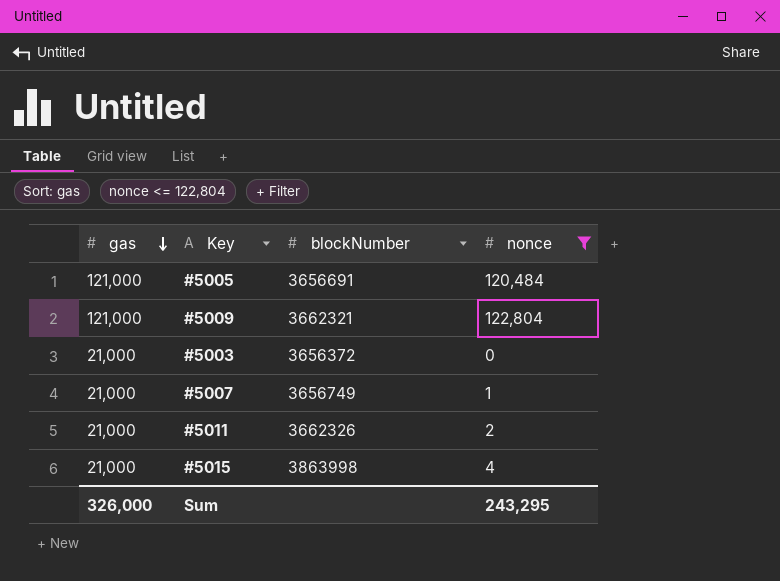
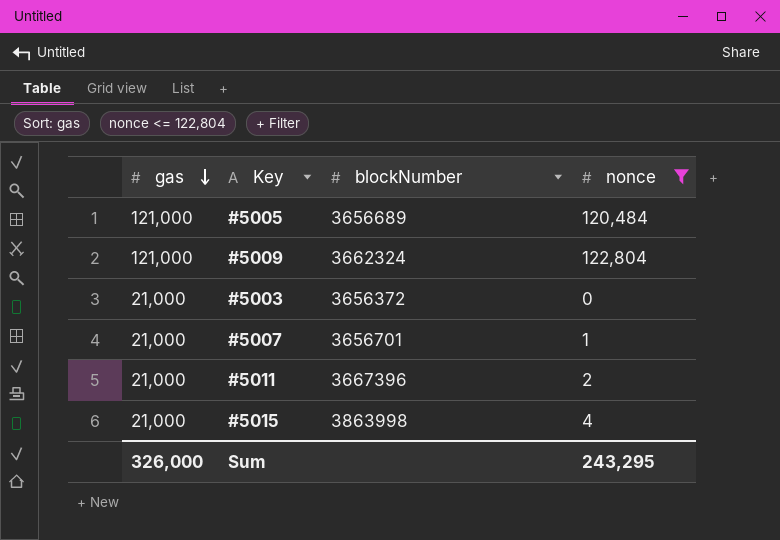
#5005 | blockNumber: 3656691 -> 3656689
#5009 | blockNumber: 3662321 -> 3662324
#5007 | blockNumber: 3656749 -> 3656701
#5011 | blockNumber: 3662326 -> 3667396

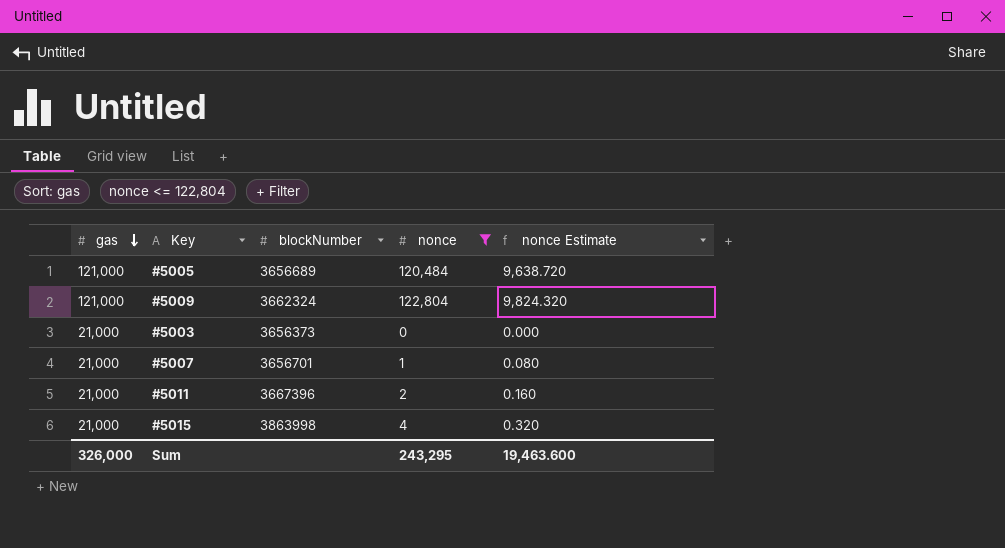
column nonce Estimate | formula: none -> [nonce] * 0.08
#5003 | blockNumber: 3656372 -> 3656373

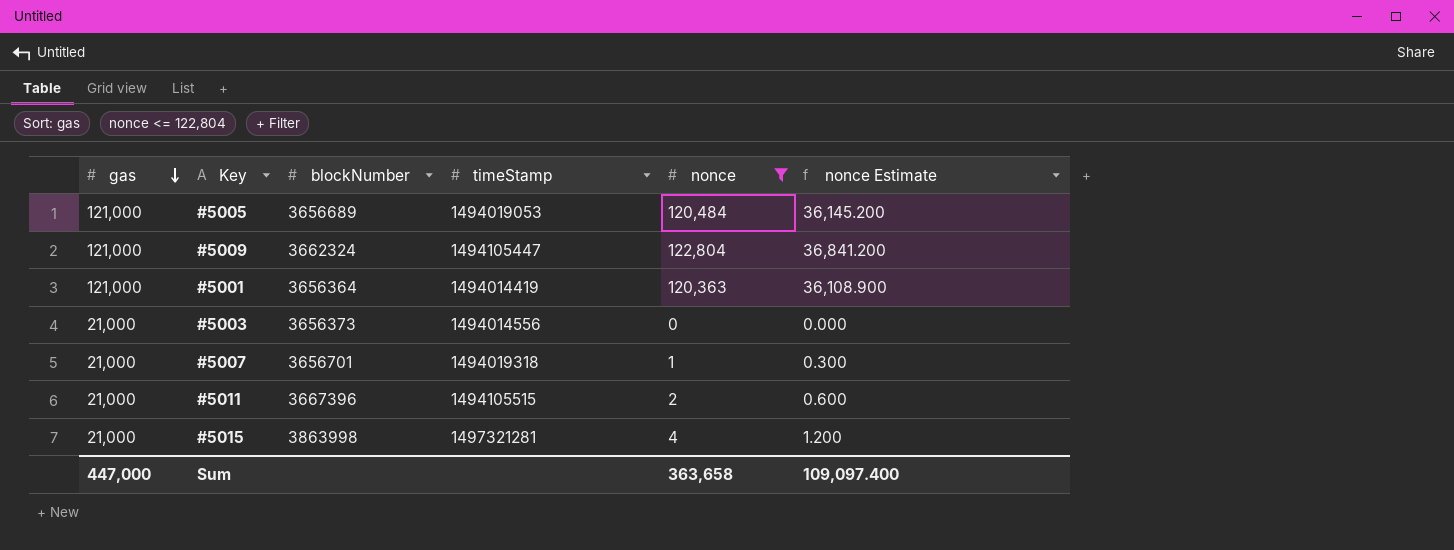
column timeStamp | position: none -> 4
column nonce Estimate | formula: [nonce] * 0.08 -> [nonce] * 0.3
row #5001: none -> 121,000 | 3656364 | 1494014419 | 120,363 | 36,108.900
Sum | gas: 326,000 -> 447,000
Sum | nonce: 243,295 -> 363,658
Sum | nonce Estimate: 19,463.600 -> 109,097.400

